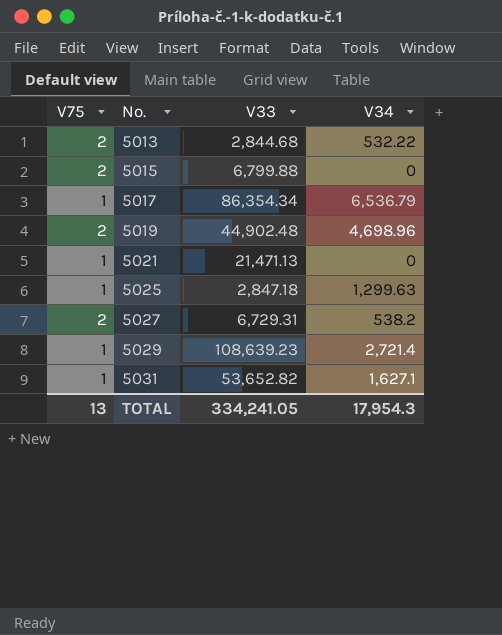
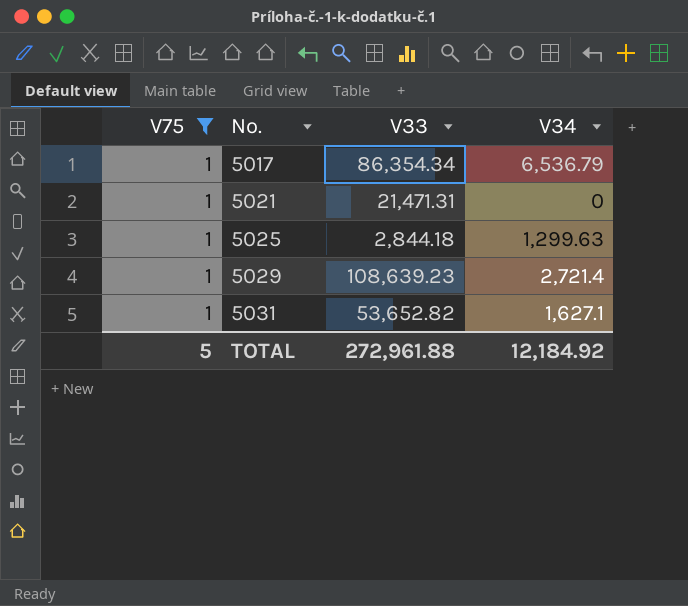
filter: none -> V75 = 1
5021 | V33: 21,471.13 -> 21,471.31
5025 | V33: 2,847.18 -> 2,844.18
TOTAL | V75: 13 -> 5
TOTAL | V33: 334,241.05 -> 272,961.88
TOTAL | V34: 17,954.3 -> 12,184.92

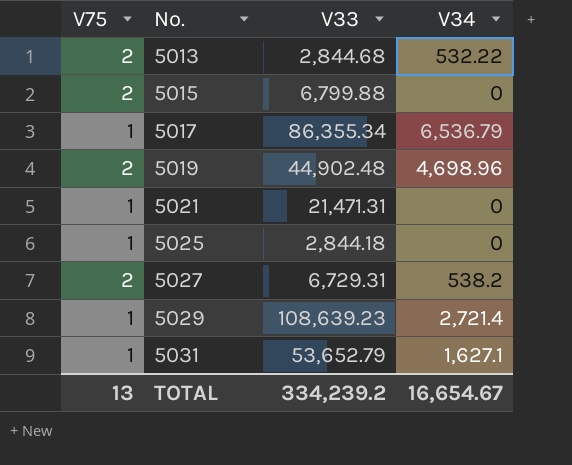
filter: V75 = 1 -> none
5017 | V33: 86,354.34 -> 86,355.34
5025 | V34: 1,299.63 -> 0
5031 | V33: 53,652.82 -> 53,652.79
TOTAL | V75: 5 -> 13
TOTAL | V33: 272,961.88 -> 334,239.2
TOTAL | V34: 12,184.92 -> 16,654.67

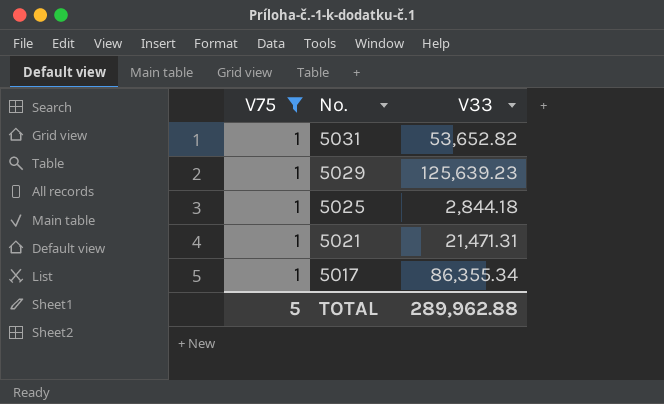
filter: none -> V75 = 1
row order: No. ascending -> No. descending
column V34 | position: 4 -> none
5031 | V33: 53,652.79 -> 53,652.82
5029 | V33: 108,639.23 -> 125,639.23
TOTAL | V75: 13 -> 5
TOTAL | V33: 334,239.2 -> 289,962.88

